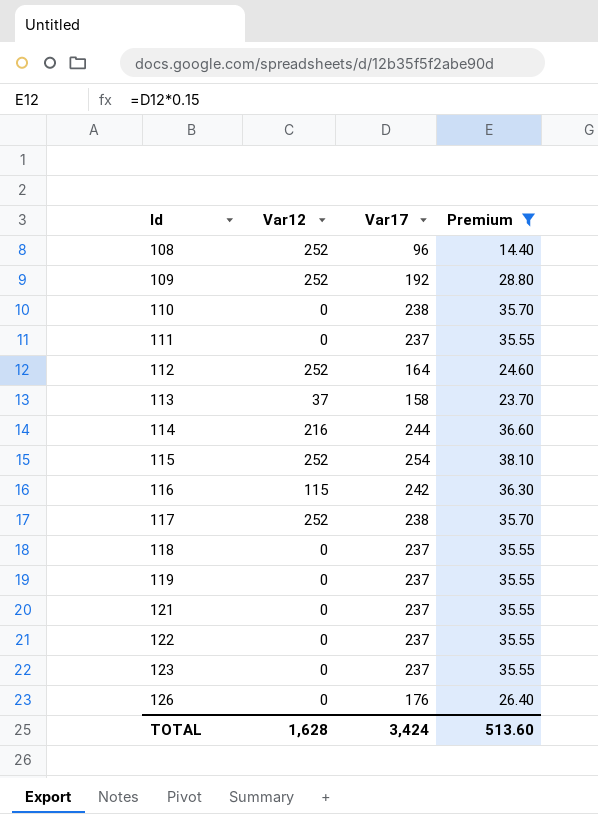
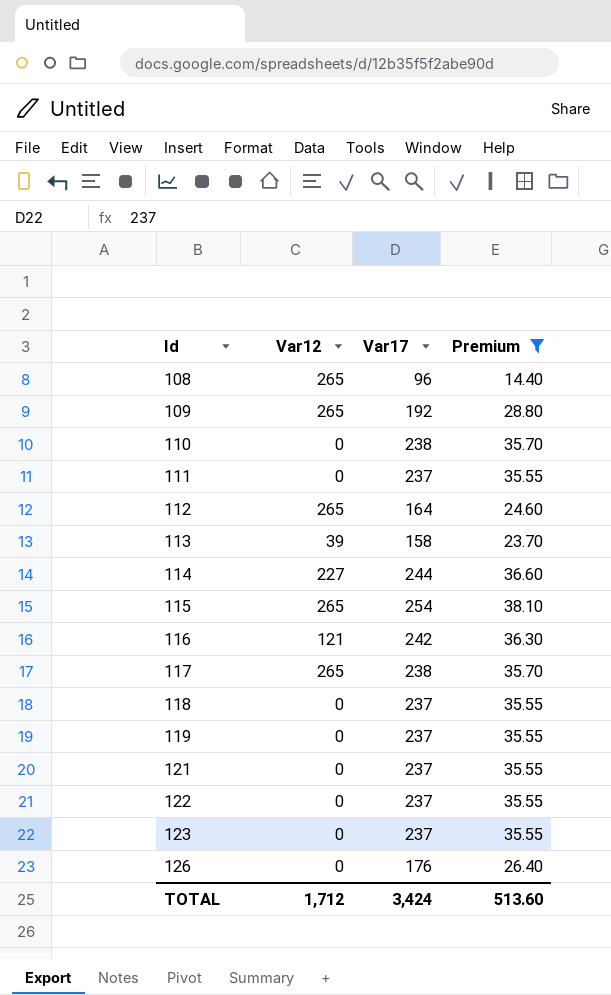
108 | Var12: 252 -> 265
109 | Var12: 252 -> 265
112 | Var12: 252 -> 265
113 | Var12: 37 -> 39
114 | Var12: 216 -> 227
115 | Var12: 252 -> 265
116 | Var12: 115 -> 121
117 | Var12: 252 -> 265
TOTAL | Var12: 1,628 -> 1,712

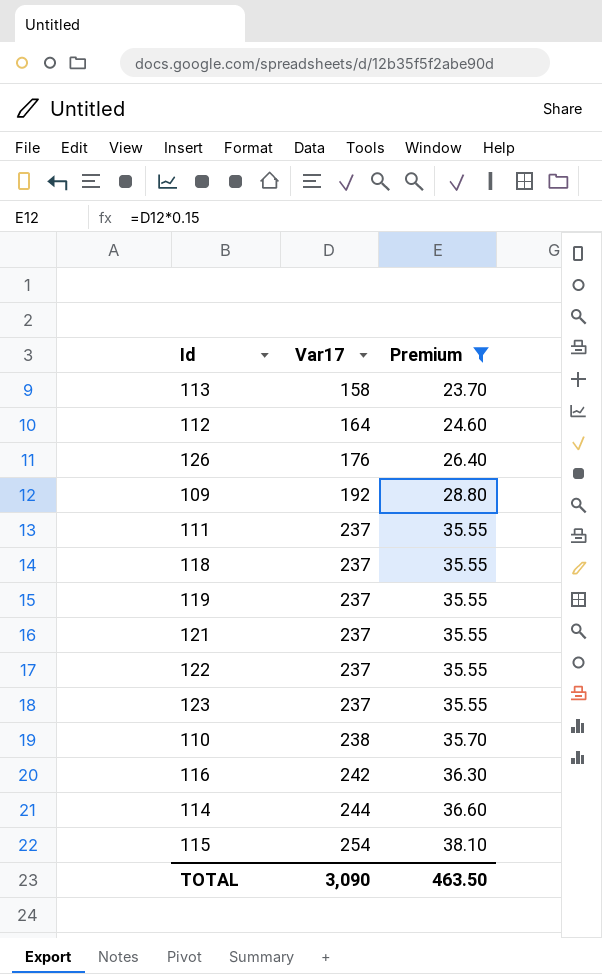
row order: Id ascending -> Var17 ascending
column Var12 | position: 2 -> none
row 108: 265 | 96 | 14.40 -> none
row 117: 265 | 238 | 35.70 -> none
TOTAL | Var17: 3,424 -> 3,090
TOTAL | Premium: 513.60 -> 463.50

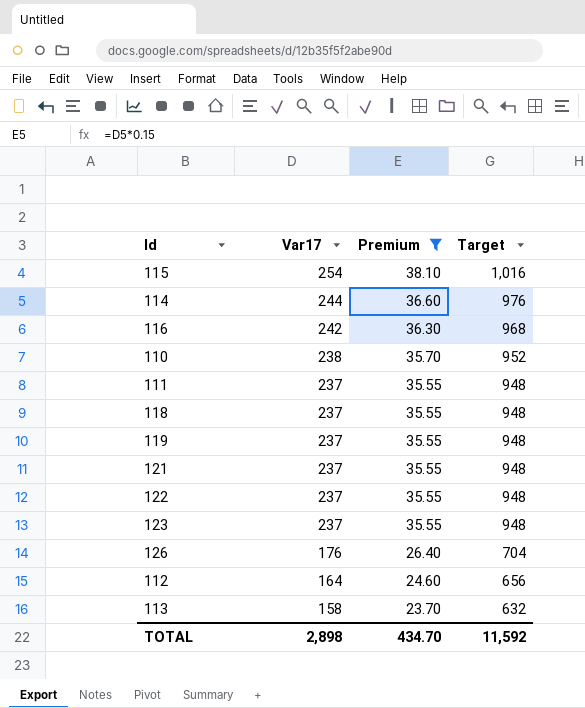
row order: Var17 ascending -> Var17 descending
column Target | formula: none -> [Var17] * 4
row 109: 192 | 28.80 -> none
TOTAL | Var17: 3,090 -> 2,898
TOTAL | Premium: 463.50 -> 434.70

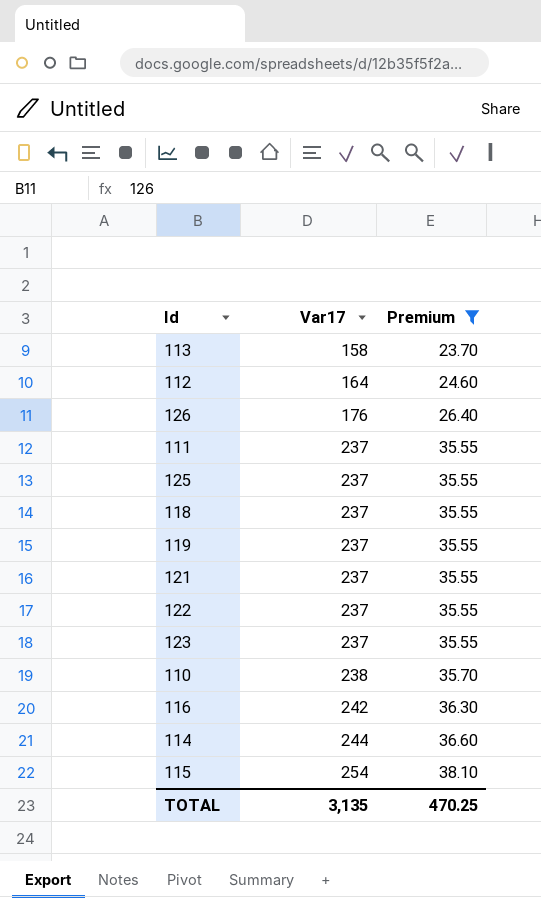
row order: Var17 descending -> Var17 ascending
column Target | formula: [Var17] * 4 -> none
row 125: none -> 237 | 35.55
TOTAL | Var17: 2,898 -> 3,135
TOTAL | Premium: 434.70 -> 470.25

